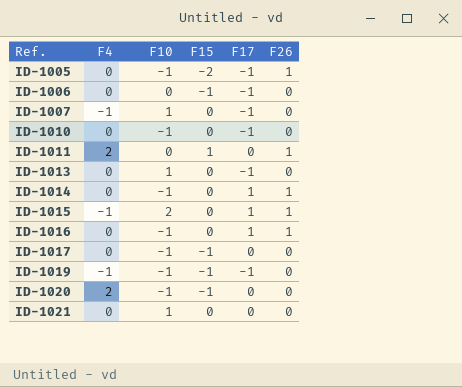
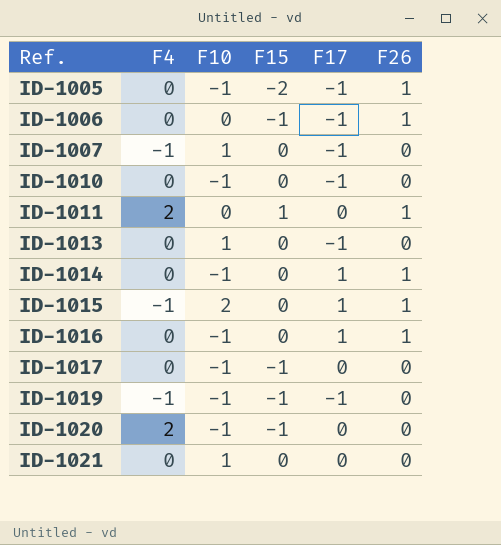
ID-1006 | F26: 0 -> 1

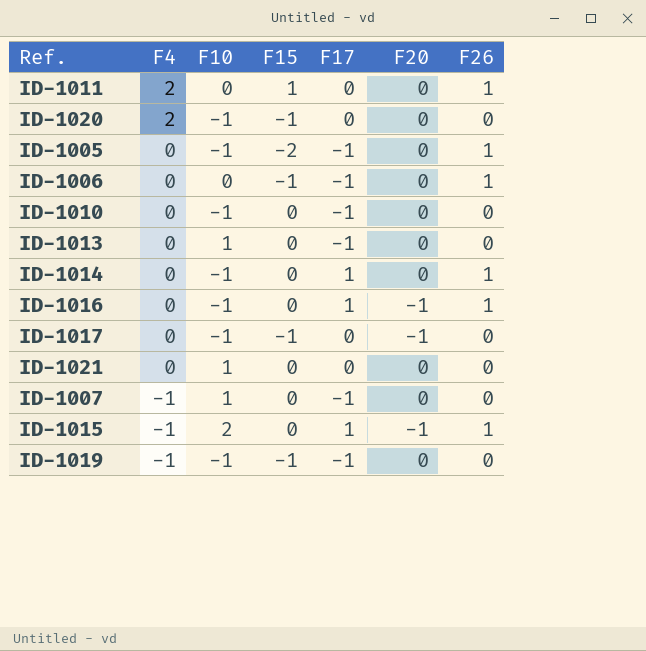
row order: Ref. ascending -> F4 descending
column F20 | position: none -> 6

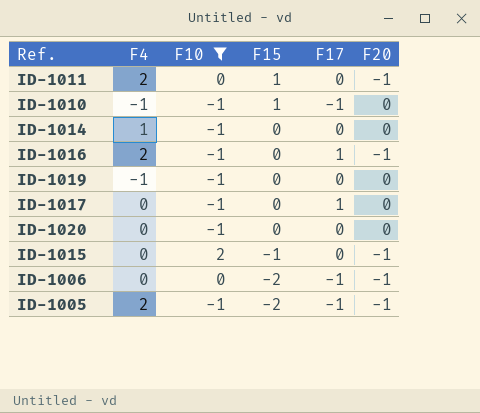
filter: none -> F10 != 1
row order: F4 descending -> F15 descending
column F26 | position: 7 -> none
ID-1011 | F20: 0 -> -1
ID-1010 | F4: 0 -> -1
ID-1010 | F15: 0 -> 1
ID-1014 | F4: 0 -> 1
ID-1014 | F17: 1 -> 0
ID-1016 | F4: 0 -> 2
ID-1019 | F15: -1 -> 0
ID-1019 | F17: -1 -> 0
ID-1017 | F15: -1 -> 0
ID-1017 | F17: 0 -> 1
ID-1017 | F20: -1 -> 0
ID-1020 | F4: 2 -> 0
ID-1020 | F15: -1 -> 0
ID-1015 | F4: -1 -> 0
ID-1015 | F15: 0 -> -1
ID-1015 | F17: 1 -> 0
ID-1006 | F15: -1 -> -2
ID-1006 | F20: 0 -> -1
ID-1005 | F4: 0 -> 2
ID-1005 | F20: 0 -> -1

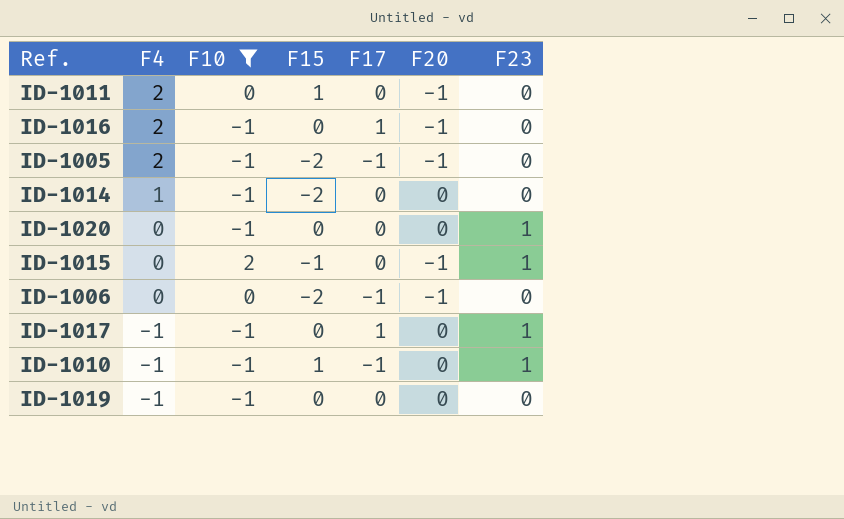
row order: F15 descending -> F4 descending
column F23 | position: none -> 7
ID-1014 | F15: 0 -> -2
ID-1017 | F4: 0 -> -1

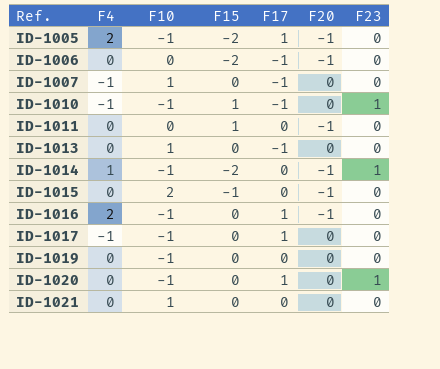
filter: F10 != 1 -> none
row order: F4 descending -> Ref. ascending
ID-1005 | F17: -1 -> 1
ID-1011 | F4: 2 -> 0
ID-1014 | F20: 0 -> -1
ID-1014 | F23: 0 -> 1
ID-1015 | F23: 1 -> 0
ID-1017 | F23: 1 -> 0
ID-1019 | F4: -1 -> 0
ID-1020 | F17: 0 -> 1

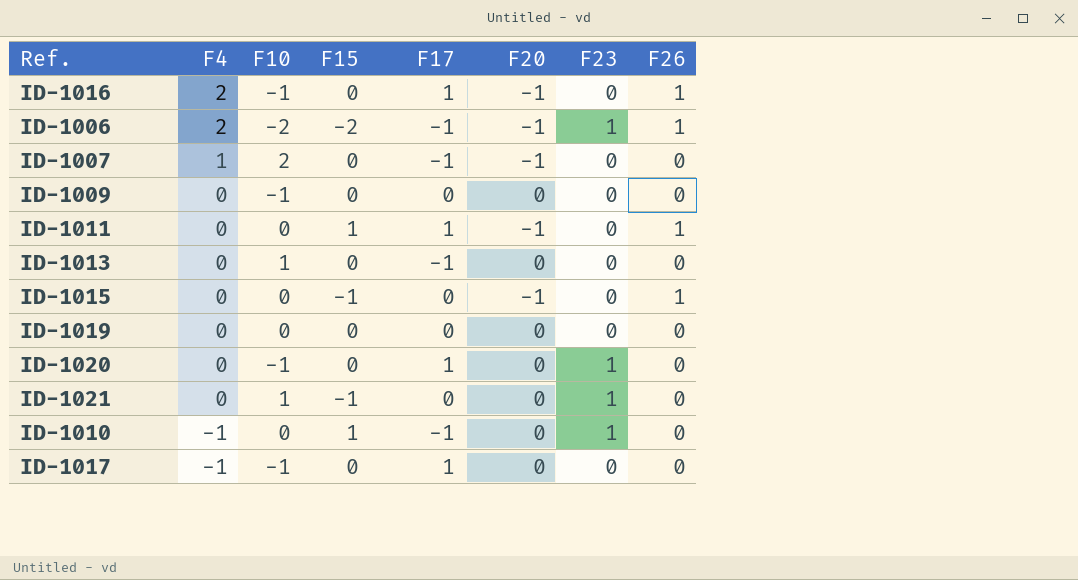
row order: Ref. ascending -> F4 descending
column F26 | position: none -> 8
row ID-1005: 2 | -1 | -2 | 1 | -1 | 0 -> none
row ID-1014: 1 | -1 | -2 | 0 | -1 | 1 -> none
ID-1006 | F4: 0 -> 2
ID-1006 | F10: 0 -> -2
ID-1006 | F23: 0 -> 1
ID-1007 | F4: -1 -> 1
ID-1007 | F10: 1 -> 2
ID-1007 | F20: 0 -> -1
row ID-1009: none -> 0 | -1 | 0 | 0 | 0 | 0 | 0
ID-1011 | F17: 0 -> 1
ID-1015 | F10: 2 -> 0
ID-1019 | F10: -1 -> 0
ID-1021 | F15: 0 -> -1
ID-1021 | F23: 0 -> 1
ID-1010 | F10: -1 -> 0

